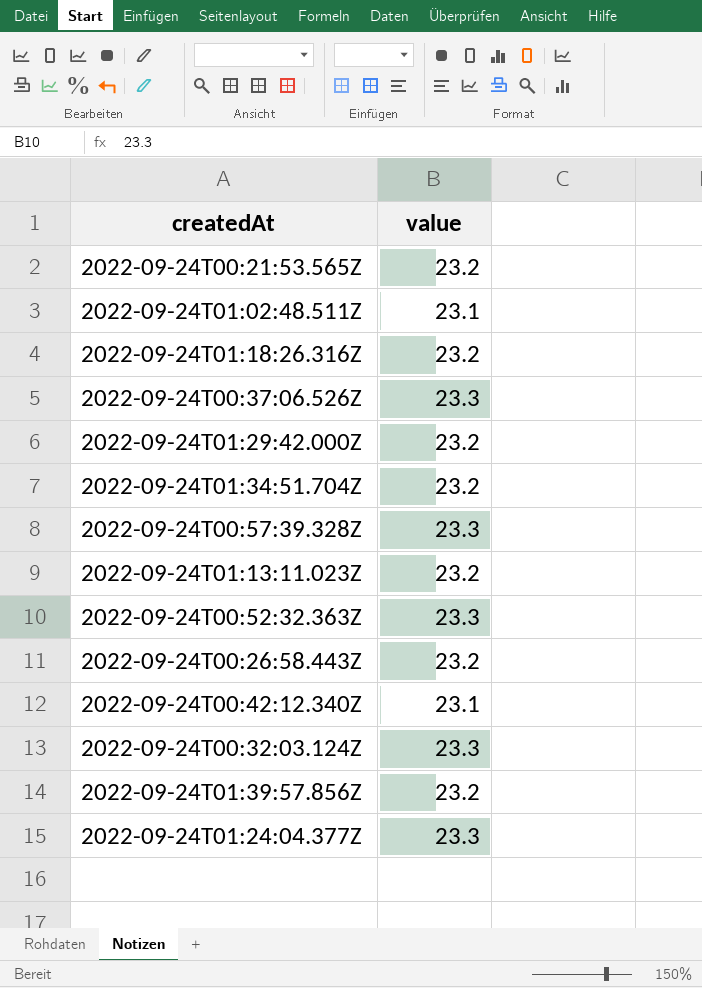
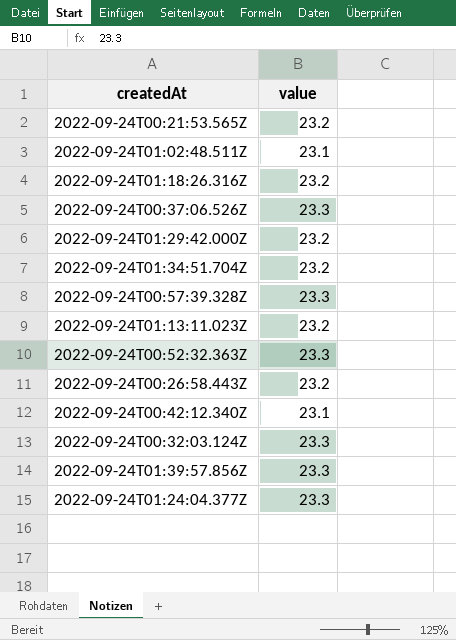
2022-09-24T01:39:57.856Z | value: 23.2 -> 23.3

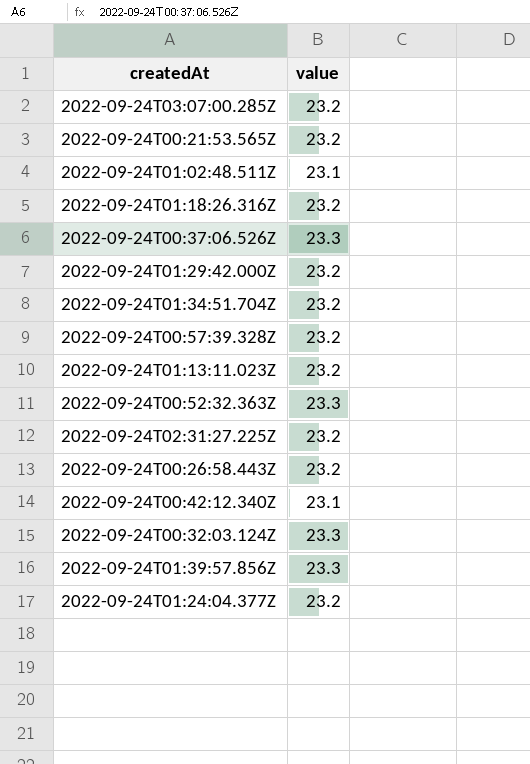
row 2022-09-24T03:07:00.285Z: none -> 23.2
2022-09-24T00:57:39.328Z | value: 23.3 -> 23.2
row 2022-09-24T02:31:27.225Z: none -> 23.2
2022-09-24T01:24:04.377Z | value: 23.3 -> 23.2

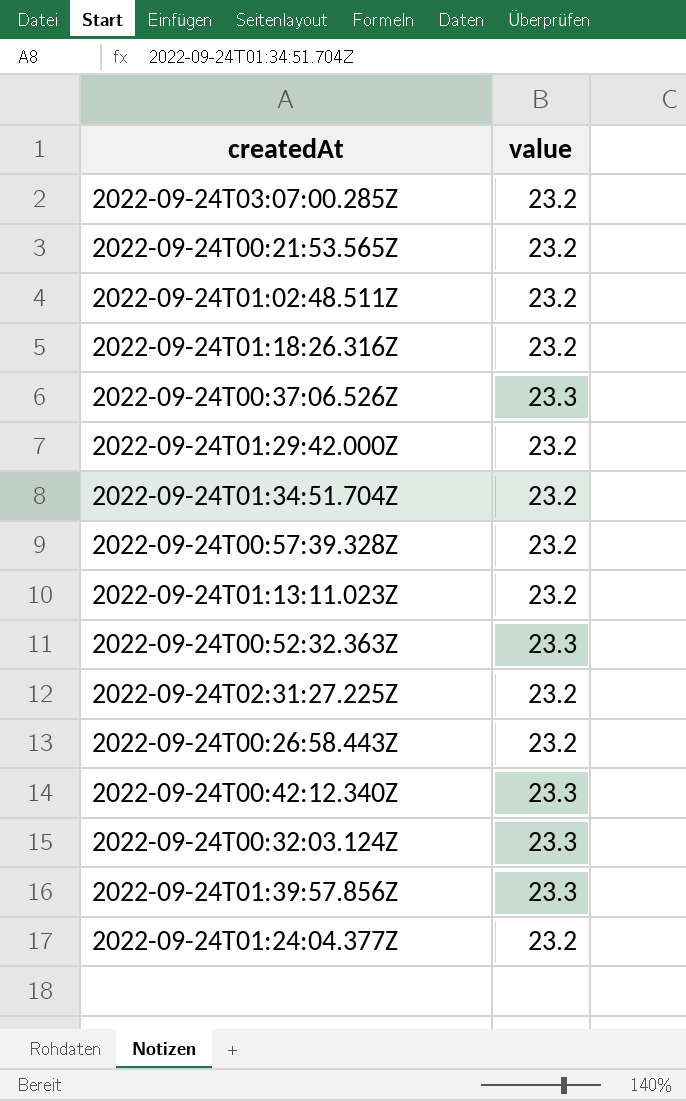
2022-09-24T01:02:48.511Z | value: 23.1 -> 23.2
2022-09-24T00:42:12.340Z | value: 23.1 -> 23.3

